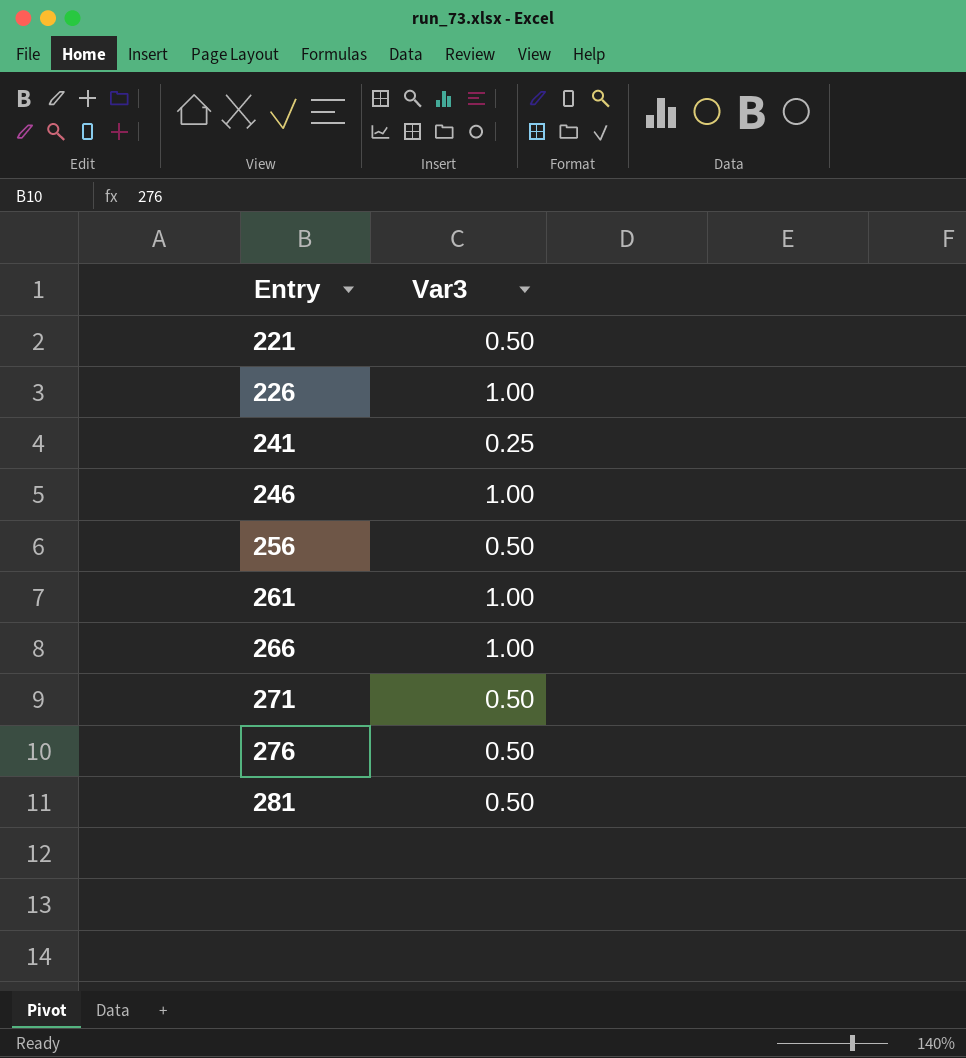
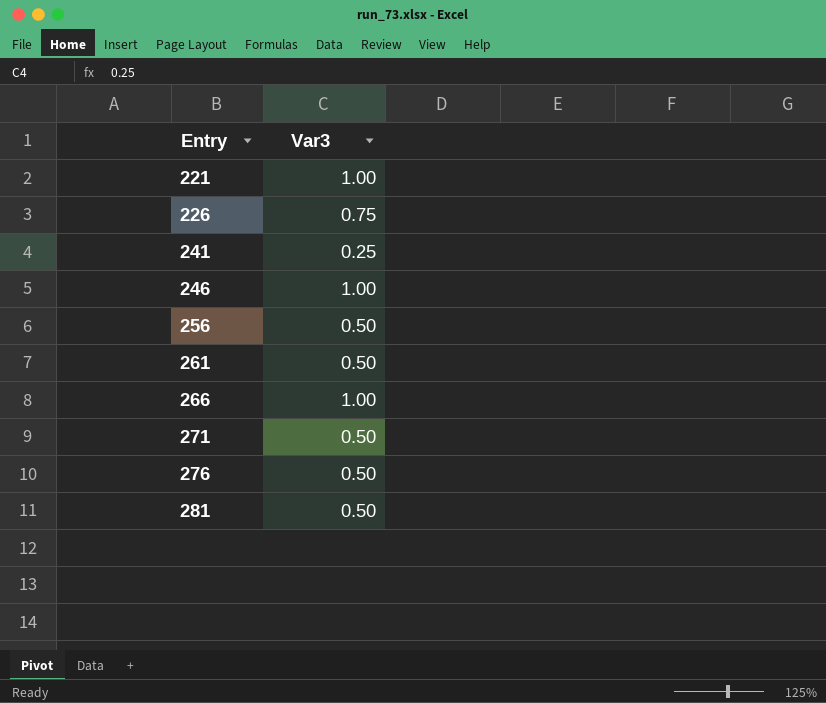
221 | Var3: 0.50 -> 1.00
226 | Var3: 1.00 -> 0.75
261 | Var3: 1.00 -> 0.50

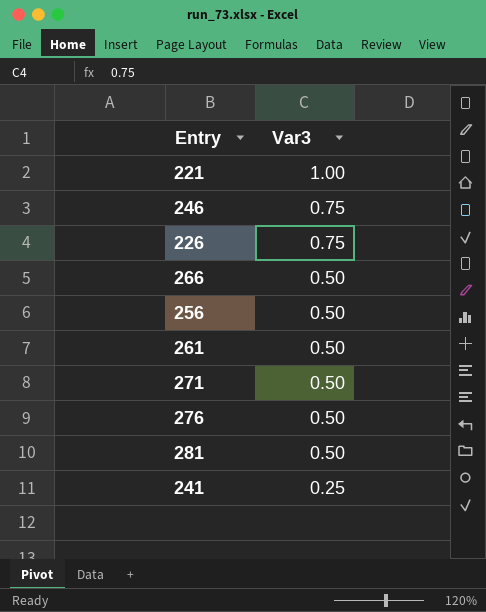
row order: Entry ascending -> Var3 descending
246 | Var3: 1.00 -> 0.75
266 | Var3: 1.00 -> 0.50

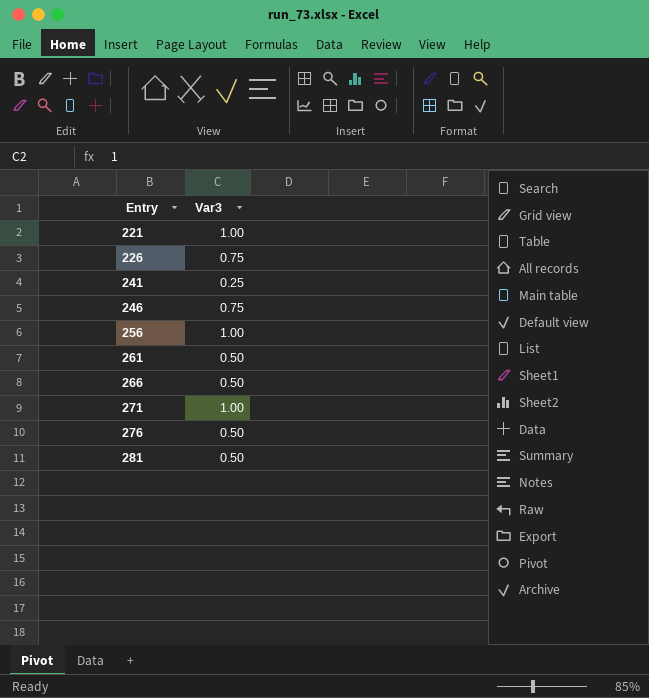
row order: Var3 descending -> Entry ascending
256 | Var3: 0.50 -> 1.00
271 | Var3: 0.50 -> 1.00

